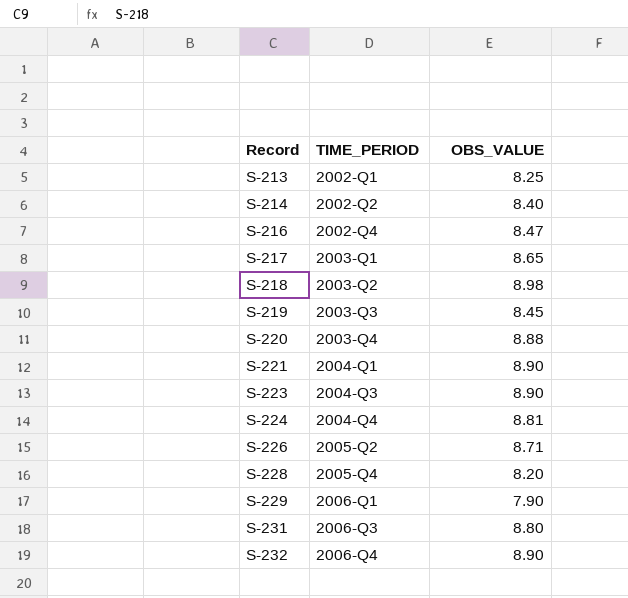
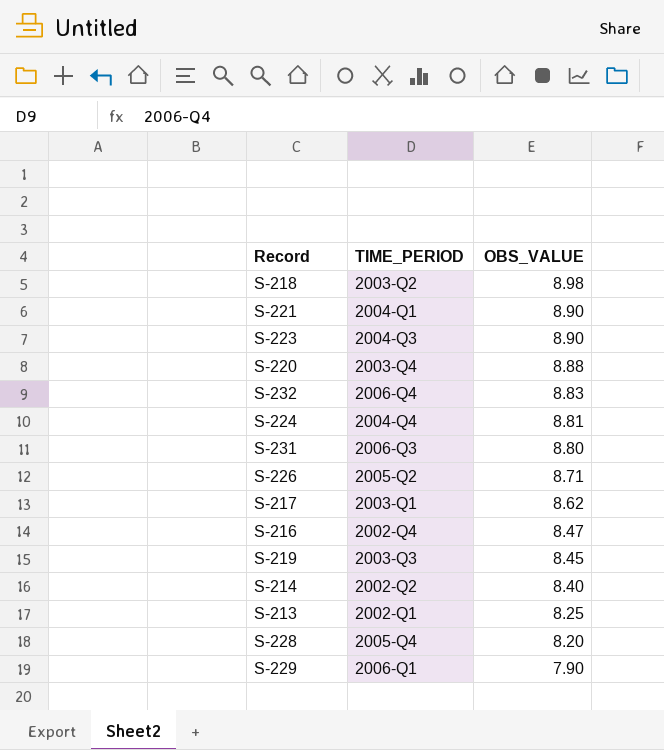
row order: Record ascending -> OBS_VALUE descending
S-232 | OBS_VALUE: 8.90 -> 8.83
S-217 | OBS_VALUE: 8.65 -> 8.62

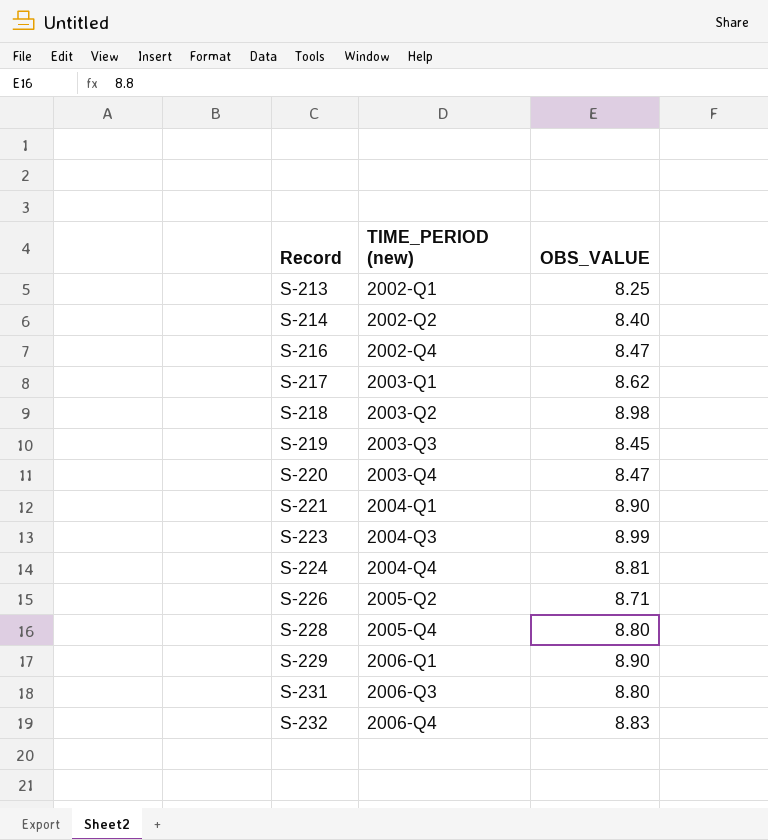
row order: OBS_VALUE descending -> Record ascending
column name: TIME_PERIOD -> TIME_PERIOD (new)
S-220 | OBS_VALUE: 8.88 -> 8.47
S-223 | OBS_VALUE: 8.90 -> 8.99
S-228 | OBS_VALUE: 8.20 -> 8.80
S-229 | OBS_VALUE: 7.90 -> 8.90

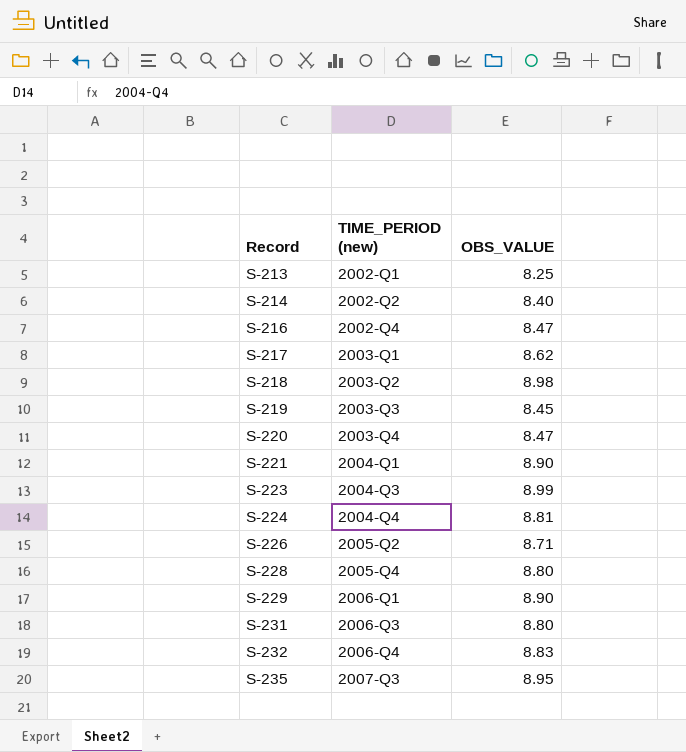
row S-235: none -> 2007-Q3 | 8.95

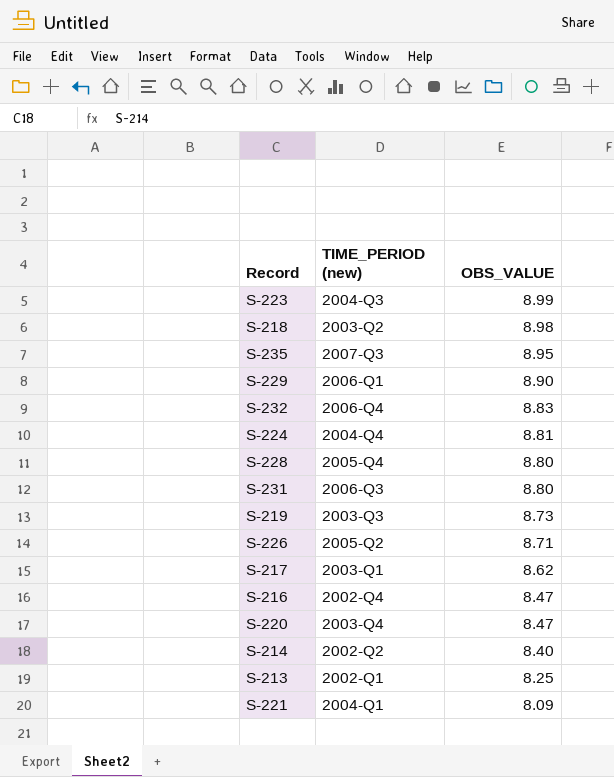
row order: Record ascending -> OBS_VALUE descending
S-219 | OBS_VALUE: 8.45 -> 8.73
S-221 | OBS_VALUE: 8.90 -> 8.09

